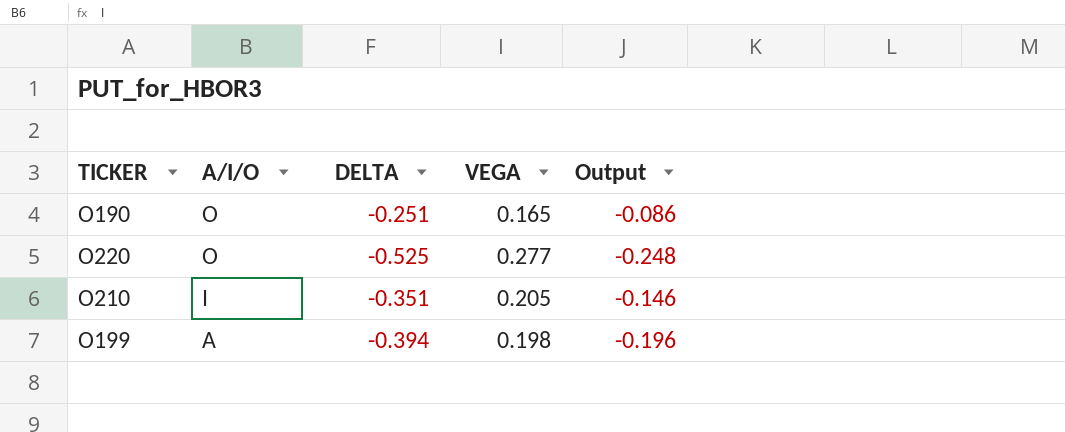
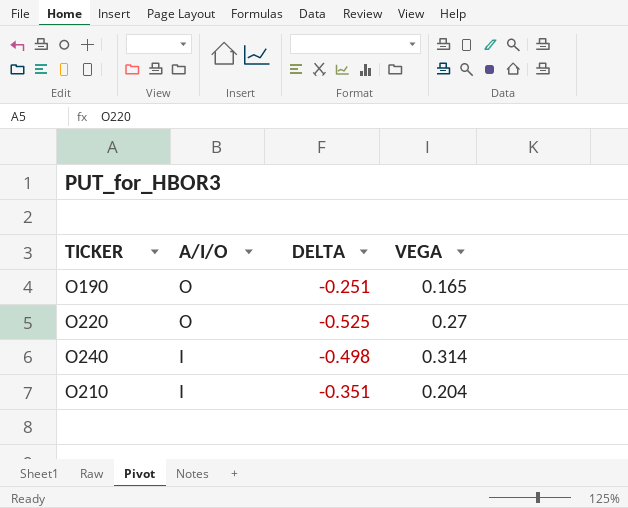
column Output | formula: [DELTA] + [VEGA] -> none
row O199: A | -0.394 | 0.198 | -0.196 -> none
O220 | VEGA: 0.277 -> 0.27
row O240: none -> I | -0.498 | 0.314
O210 | VEGA: 0.205 -> 0.204

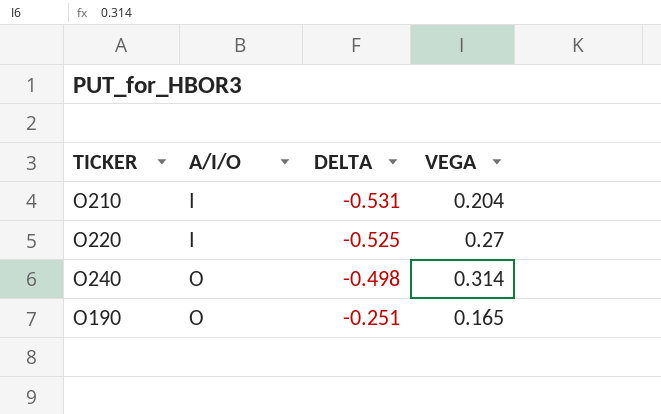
row order: A/I/O descending -> A/I/O ascending
O210 | DELTA: -0.351 -> -0.531
O220 | A/I/O: O -> I
O240 | A/I/O: I -> O

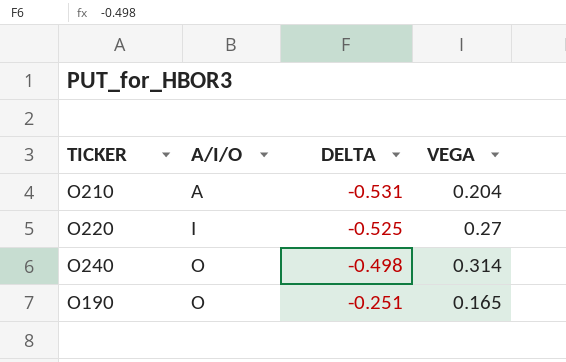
O210 | A/I/O: I -> A

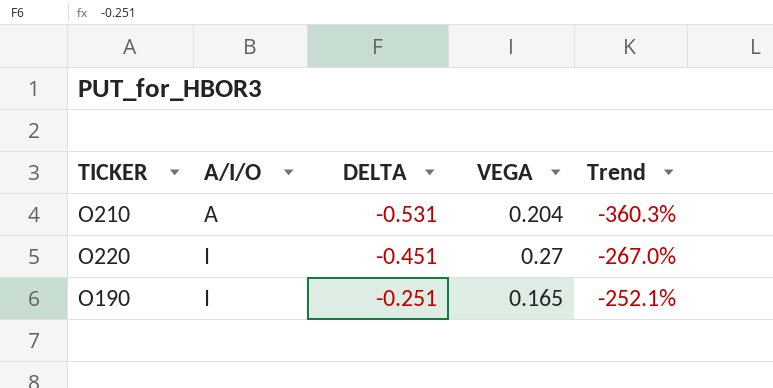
column Trend | formula: none -> ([DELTA] - [VEGA]) / [VEGA]
row O240: O | -0.498 | 0.314 -> none
O220 | DELTA: -0.525 -> -0.451
O190 | A/I/O: O -> I

